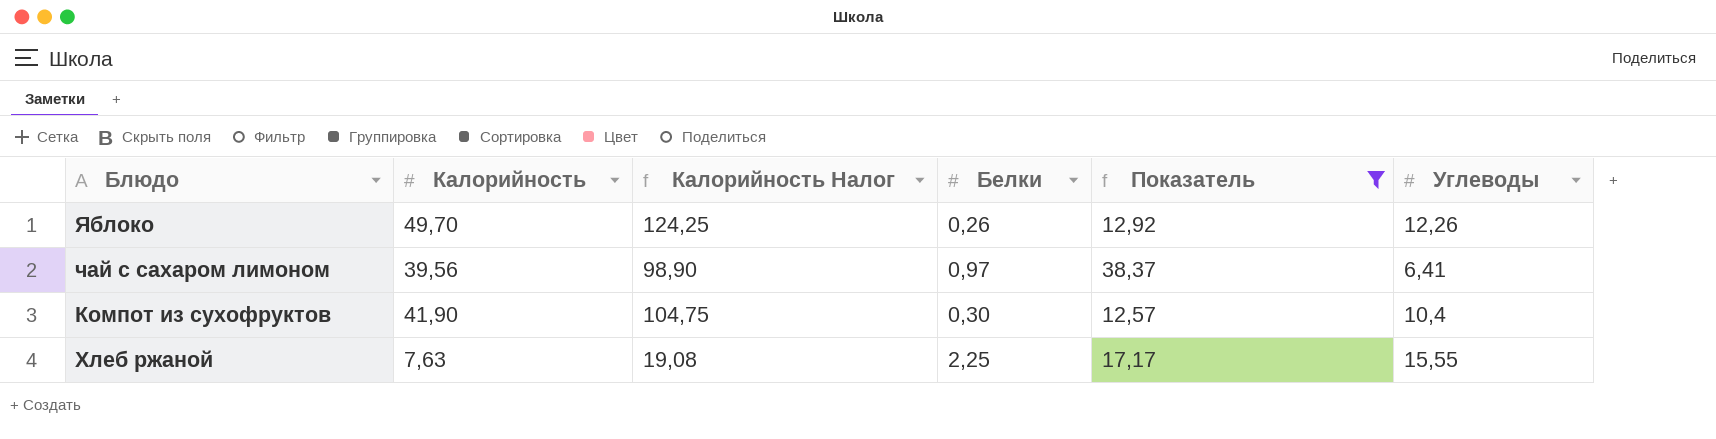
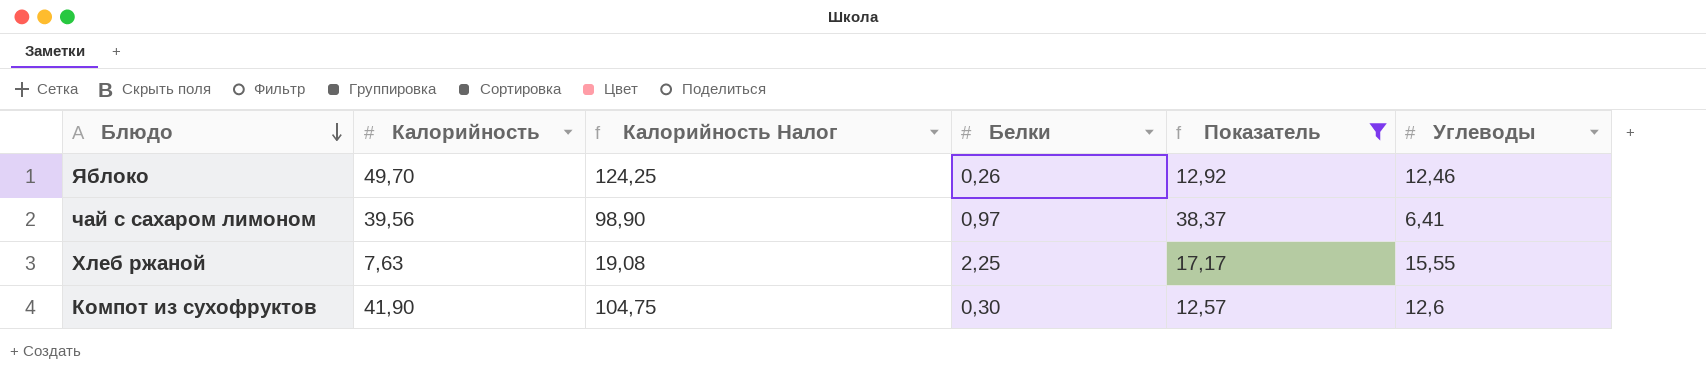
row order: none -> Блюдо descending
Яблоко | Углеводы: 12,26 -> 12,46
Компот из сухофруктов | Углеводы: 10,4 -> 12,6

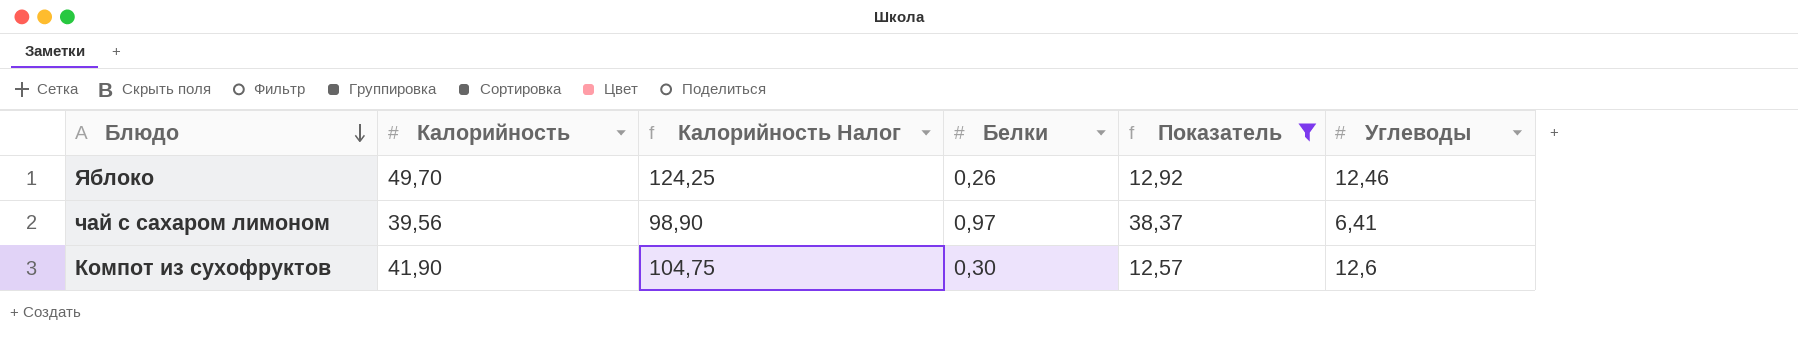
row Хлеб ржаной: 7,63 | 19,08 | 2,25 | 17,17 | 15,55 -> none

